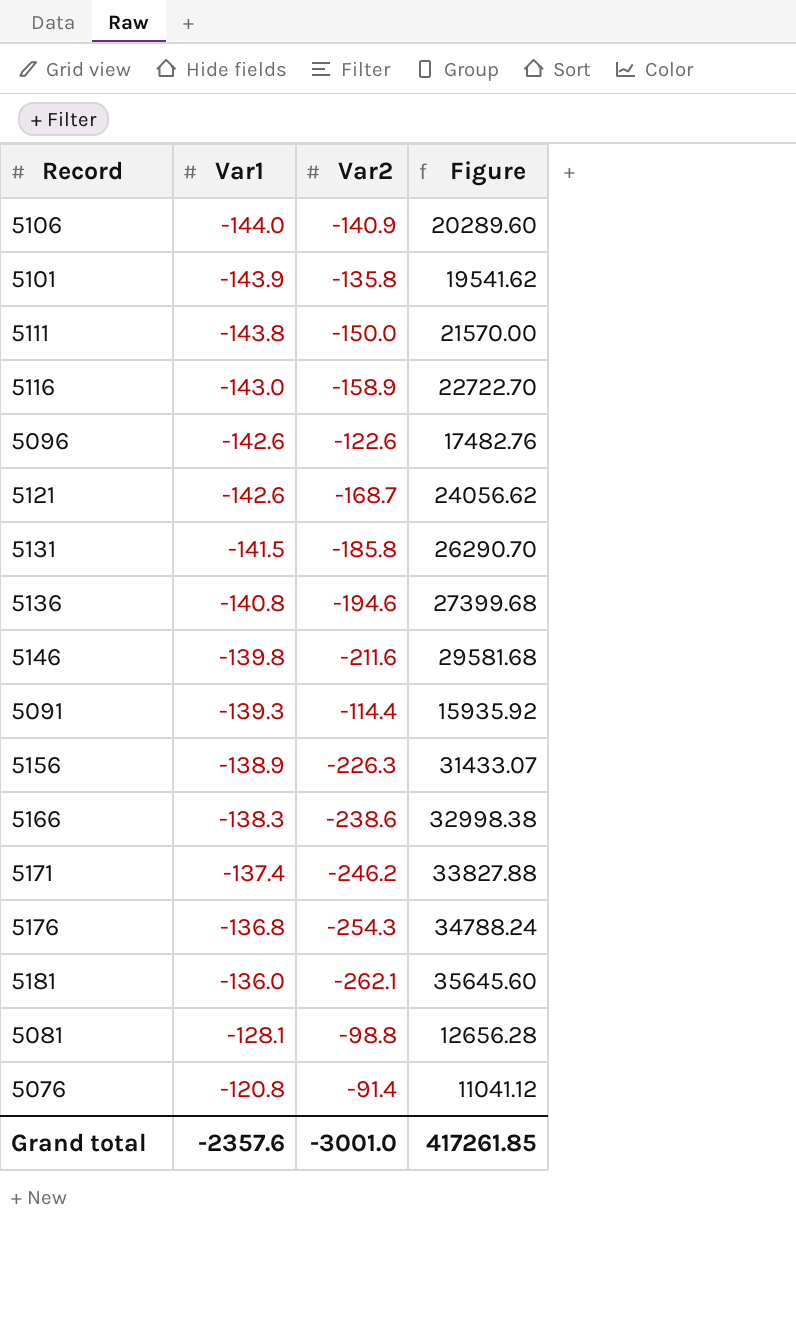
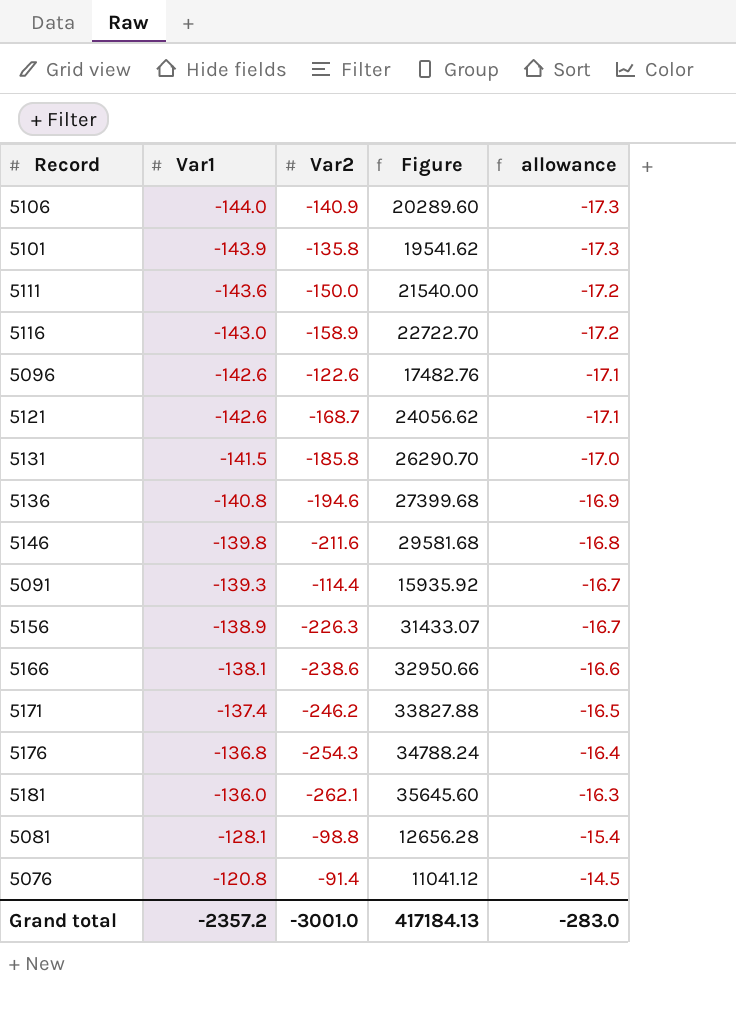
column allowance | formula: none -> [Var1] * 0.12
5111 | Var1: -143.8 -> -143.6
5111 | Figure: 21570.00 -> 21540.00
5166 | Var1: -138.3 -> -138.1
5166 | Figure: 32998.38 -> 32950.66
Grand total | Var1: -2357.6 -> -2357.2
Grand total | Figure: 417261.85 -> 417184.13

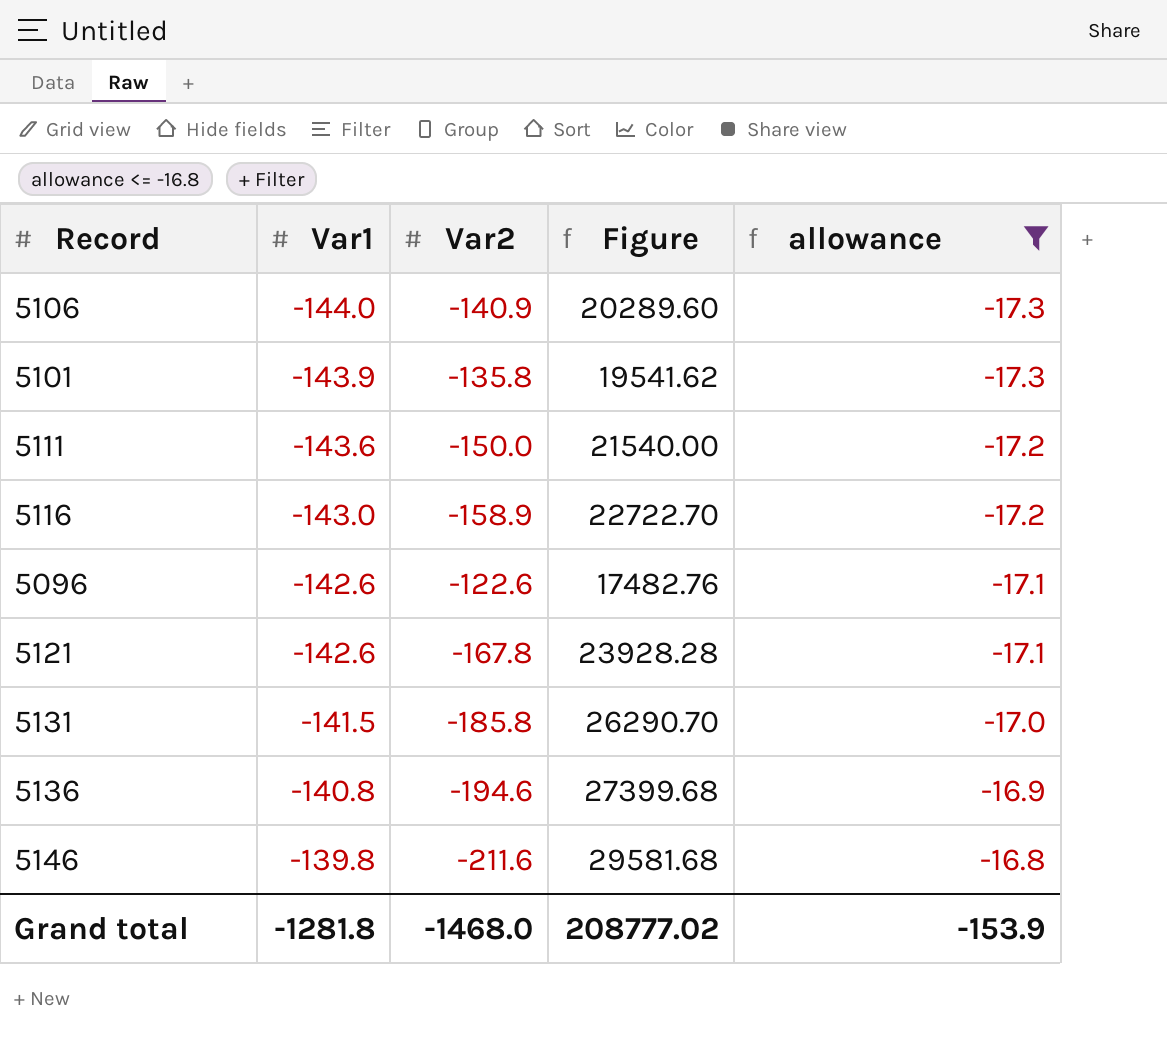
filter: none -> allowance <= -16.8
5121 | Var2: -168.7 -> -167.8
5121 | Figure: 24056.62 -> 23928.28
Grand total | Var1: -2357.2 -> -1281.8
Grand total | Var2: -3001.0 -> -1468.0
Grand total | Figure: 417184.13 -> 208777.02
Grand total | allowance: -283.0 -> -153.9

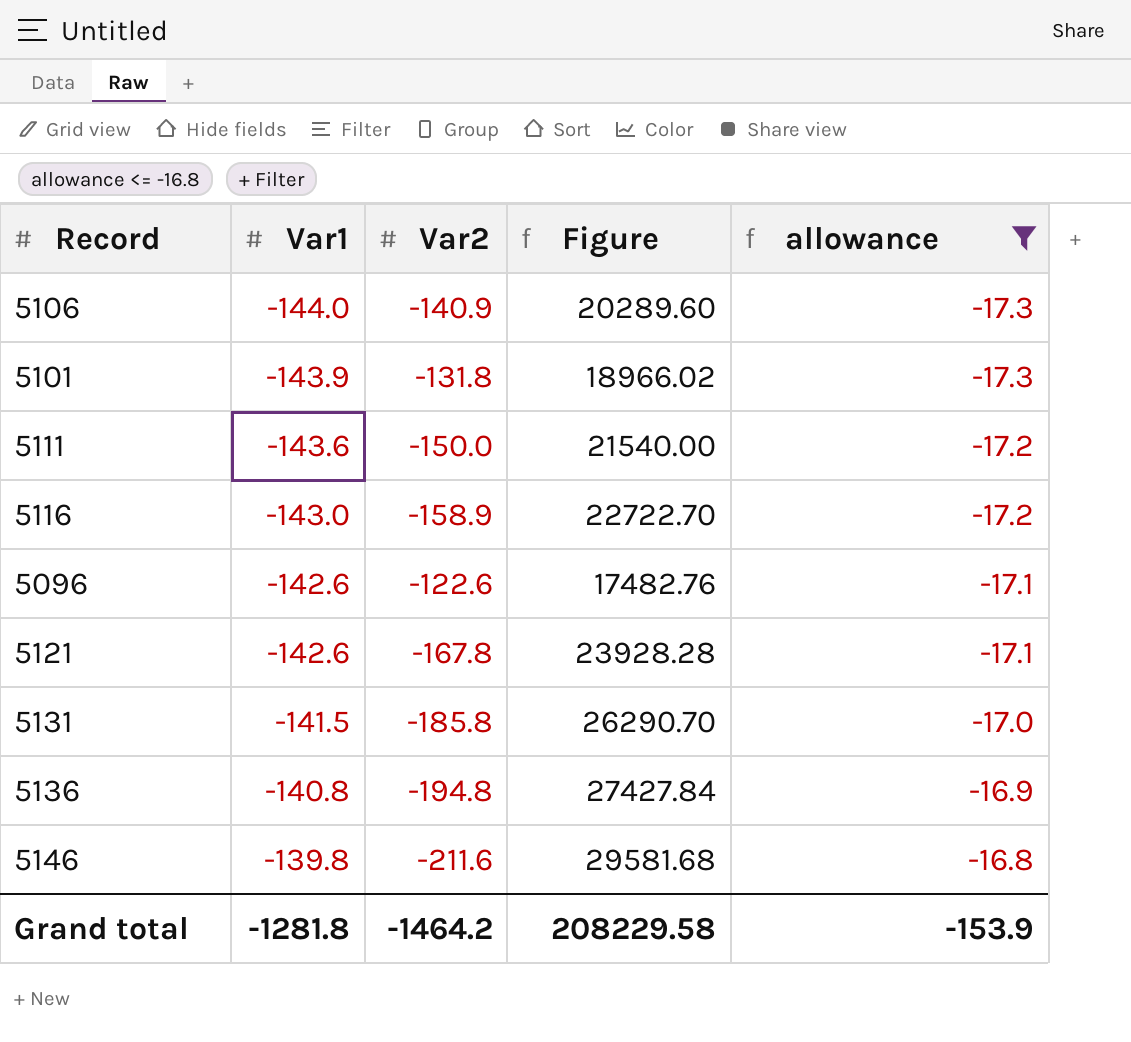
5101 | Var2: -135.8 -> -131.8
5101 | Figure: 19541.62 -> 18966.02
5136 | Var2: -194.6 -> -194.8
5136 | Figure: 27399.68 -> 27427.84
Grand total | Var2: -1468.0 -> -1464.2
Grand total | Figure: 208777.02 -> 208229.58

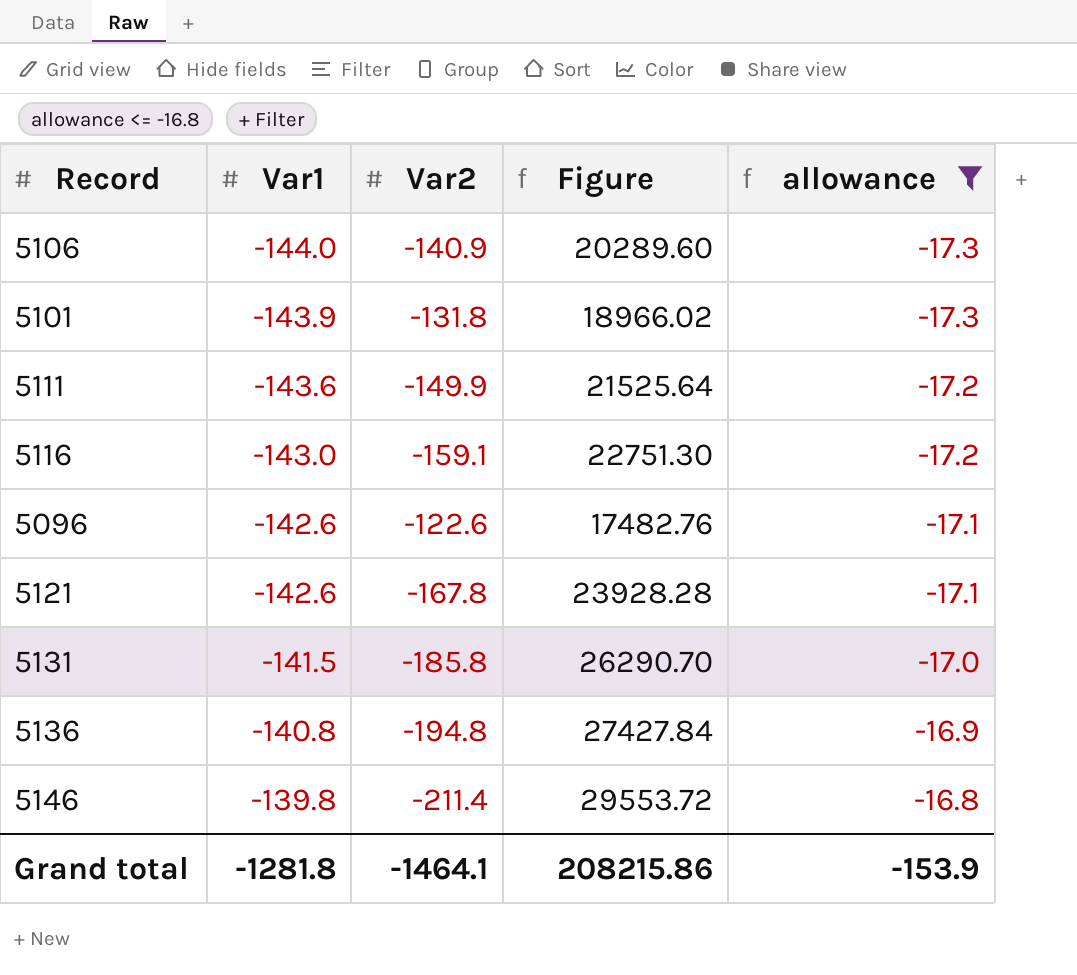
5111 | Var2: -150.0 -> -149.9
5111 | Figure: 21540.00 -> 21525.64
5116 | Var2: -158.9 -> -159.1
5116 | Figure: 22722.70 -> 22751.30
5146 | Var2: -211.6 -> -211.4
5146 | Figure: 29581.68 -> 29553.72
Grand total | Var2: -1464.2 -> -1464.1
Grand total | Figure: 208229.58 -> 208215.86

